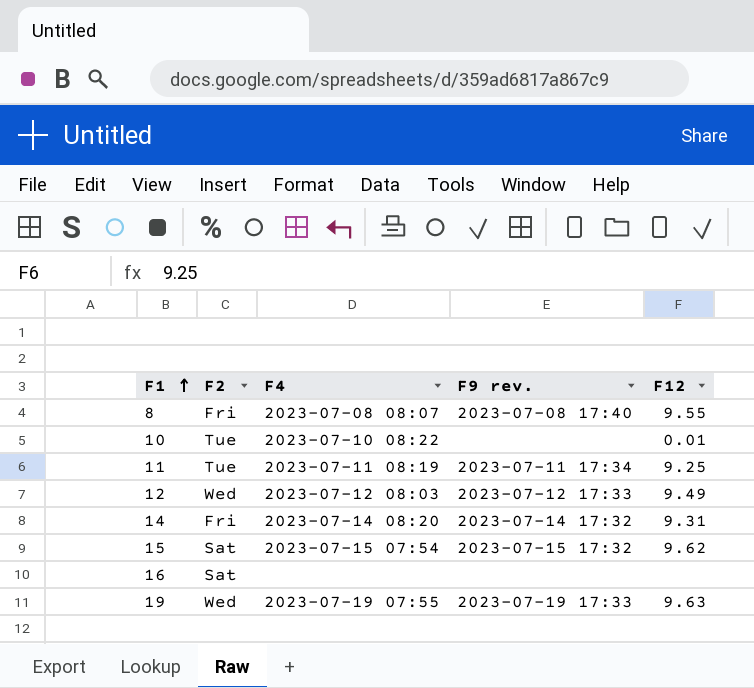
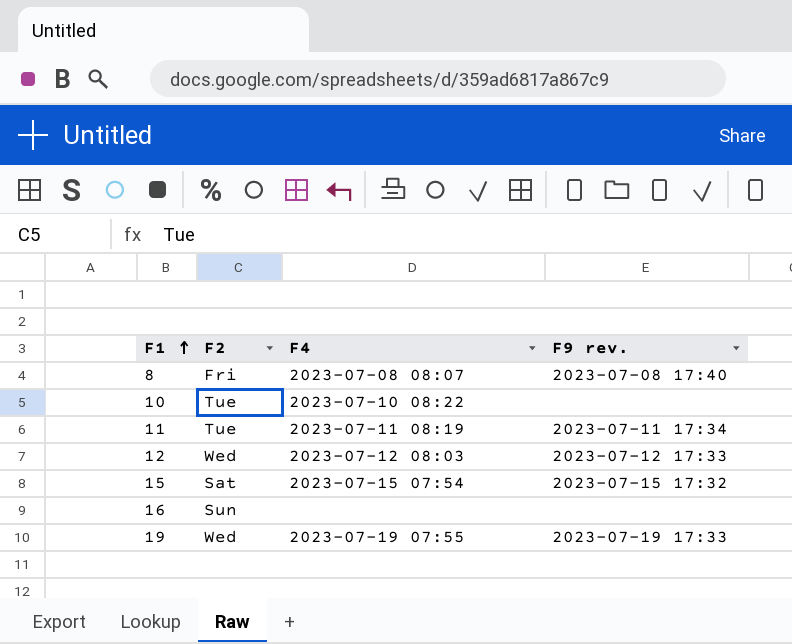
column F12 | position: 5 -> none
row 14: Fri | 2023-07-14 08:20 | 2023-07-14 17:32 | 9.31 -> none
16 | F2: Sat -> Sun

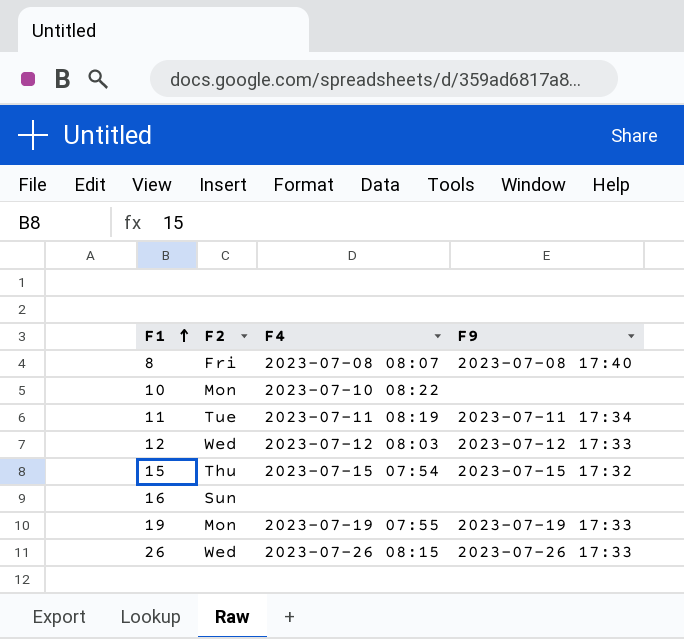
column name: F9 rev. -> F9
10 | F2: Tue -> Mon
15 | F2: Sat -> Thu
19 | F2: Wed -> Mon
row 26: none -> Wed | 2023-07-26 08:15 | 2023-07-26 17:33

